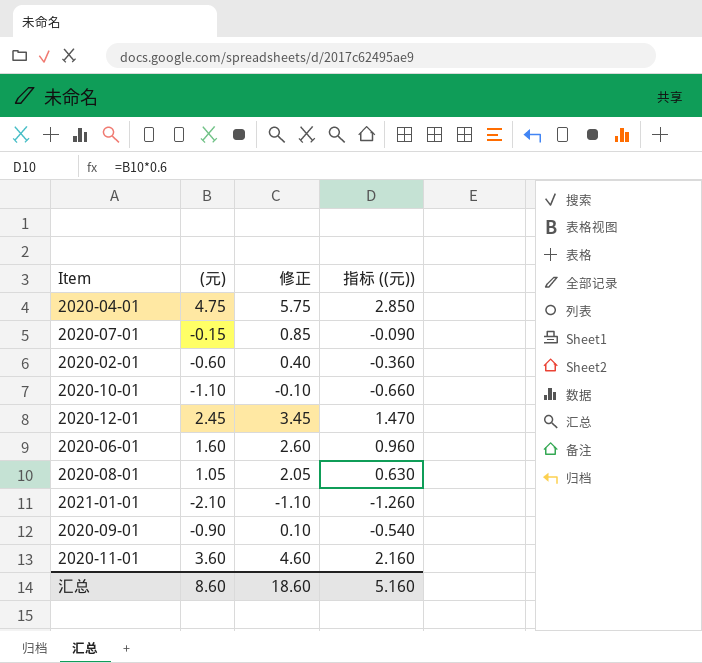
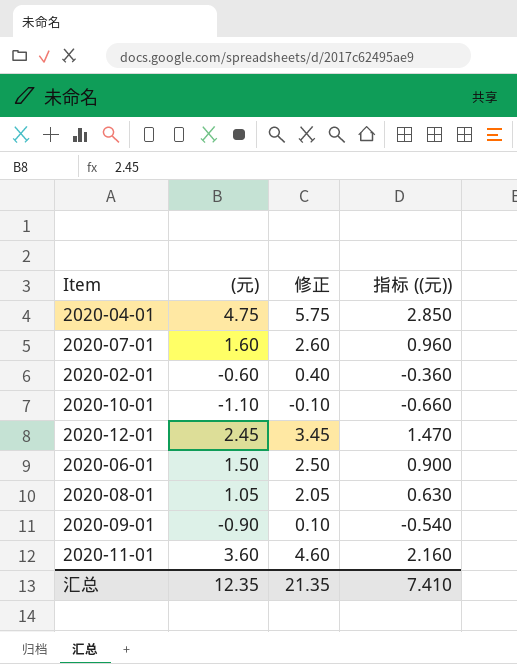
row 2021-01-01: -2.10 | -1.10 | -1.260 -> none
2020-07-01 | (元): -0.15 -> 1.60
2020-07-01 | 修正: 0.85 -> 2.60
2020-07-01 | 指标 ((元)): -0.090 -> 0.960
2020-06-01 | (元): 1.60 -> 1.50
2020-06-01 | 修正: 2.60 -> 2.50
2020-06-01 | 指标 ((元)): 0.960 -> 0.900
汇总 | (元): 8.60 -> 12.35
汇总 | 修正: 18.60 -> 21.35
汇总 | 指标 ((元)): 5.160 -> 7.410

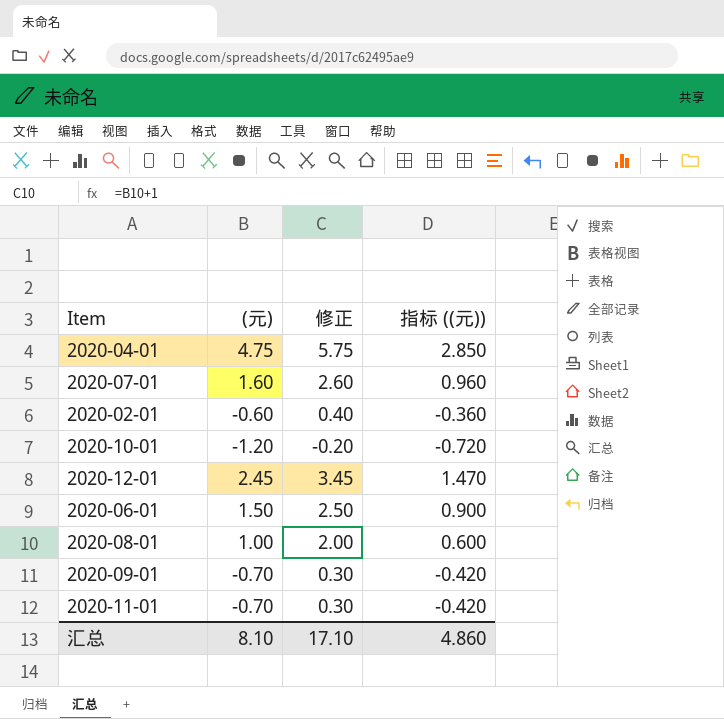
2020-10-01 | (元): -1.10 -> -1.20
2020-10-01 | 修正: -0.10 -> -0.20
2020-10-01 | 指标 ((元)): -0.660 -> -0.720
2020-08-01 | (元): 1.05 -> 1.00
2020-08-01 | 修正: 2.05 -> 2.00
2020-08-01 | 指标 ((元)): 0.630 -> 0.600
2020-09-01 | (元): -0.90 -> -0.70
2020-09-01 | 修正: 0.10 -> 0.30
2020-09-01 | 指标 ((元)): -0.540 -> -0.420
2020-11-01 | (元): 3.60 -> -0.70
2020-11-01 | 修正: 4.60 -> 0.30
2020-11-01 | 指标 ((元)): 2.160 -> -0.420
汇总 | (元): 12.35 -> 8.10
汇总 | 修正: 21.35 -> 17.10
汇总 | 指标 ((元)): 7.410 -> 4.860

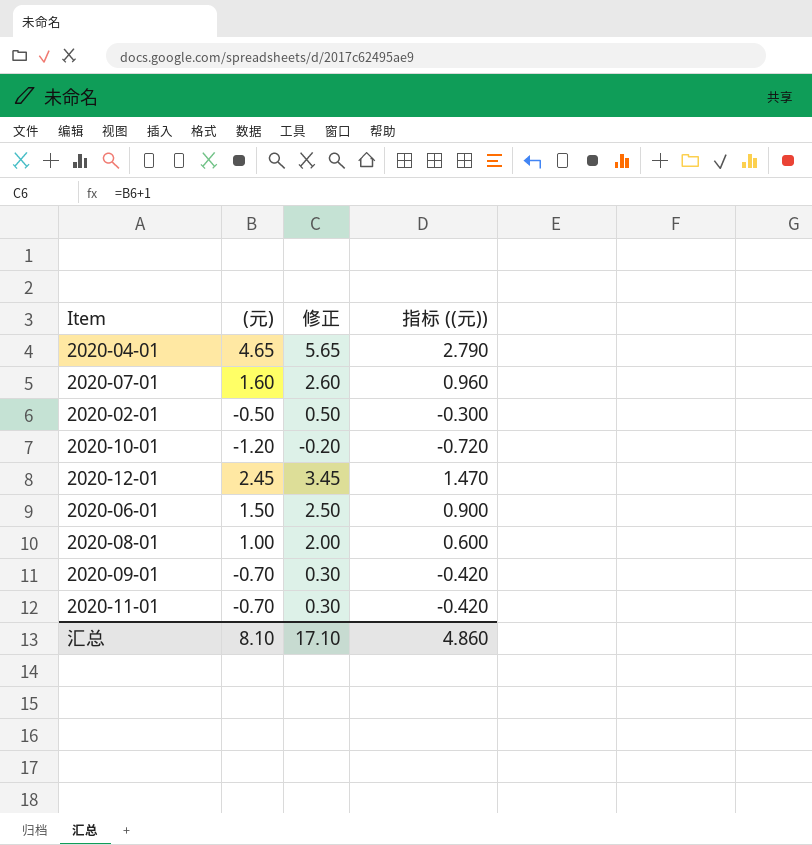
2020-04-01 | (元): 4.75 -> 4.65
2020-04-01 | 修正: 5.75 -> 5.65
2020-04-01 | 指标 ((元)): 2.850 -> 2.790
2020-02-01 | (元): -0.60 -> -0.50
2020-02-01 | 修正: 0.40 -> 0.50
2020-02-01 | 指标 ((元)): -0.360 -> -0.300

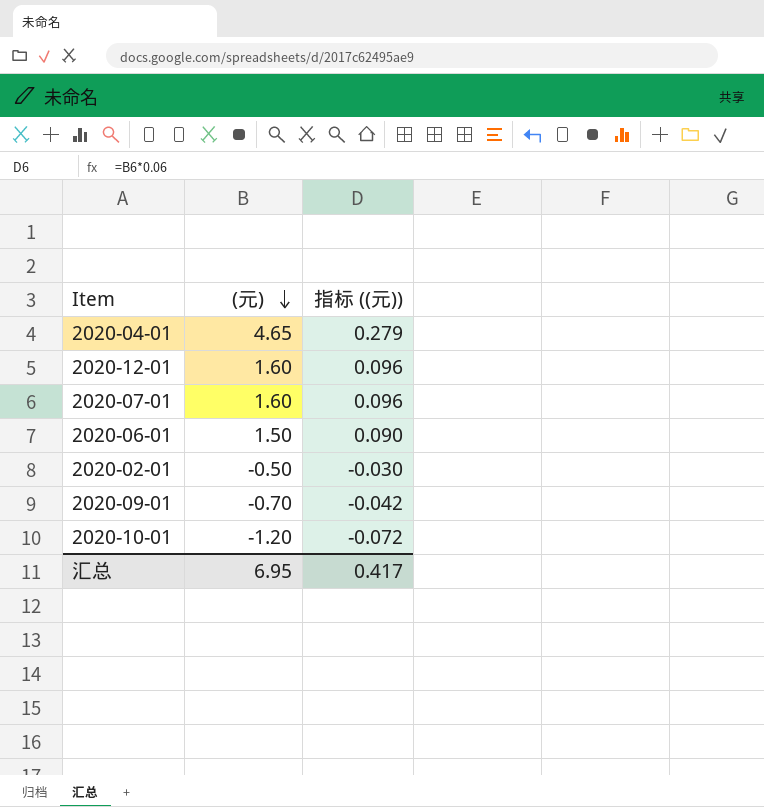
row order: none -> (元) descending
column 修正 | formula: [(元)] + 1 -> none
column 指标 ((元)) | formula: [(元)] * 0.6 -> [(元)] * 0.06
row 2020-08-01: 1.00 | 2.00 | 0.600 -> none
row 2020-11-01: -0.70 | 0.30 | -0.420 -> none
2020-12-01 | (元): 2.45 -> 1.60
汇总 | (元): 8.10 -> 6.95
汇总 | 指标 ((元)): 4.860 -> 0.417

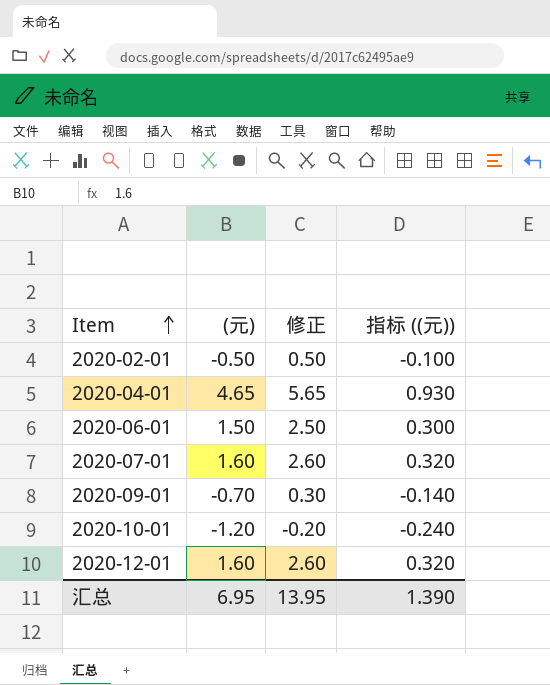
row order: (元) descending -> Item ascending
column 修正 | formula: none -> [(元)] + 1
column 指标 ((元)) | formula: [(元)] * 0.06 -> [(元)] * 0.2
汇总 | 指标 ((元)): 0.417 -> 1.390

